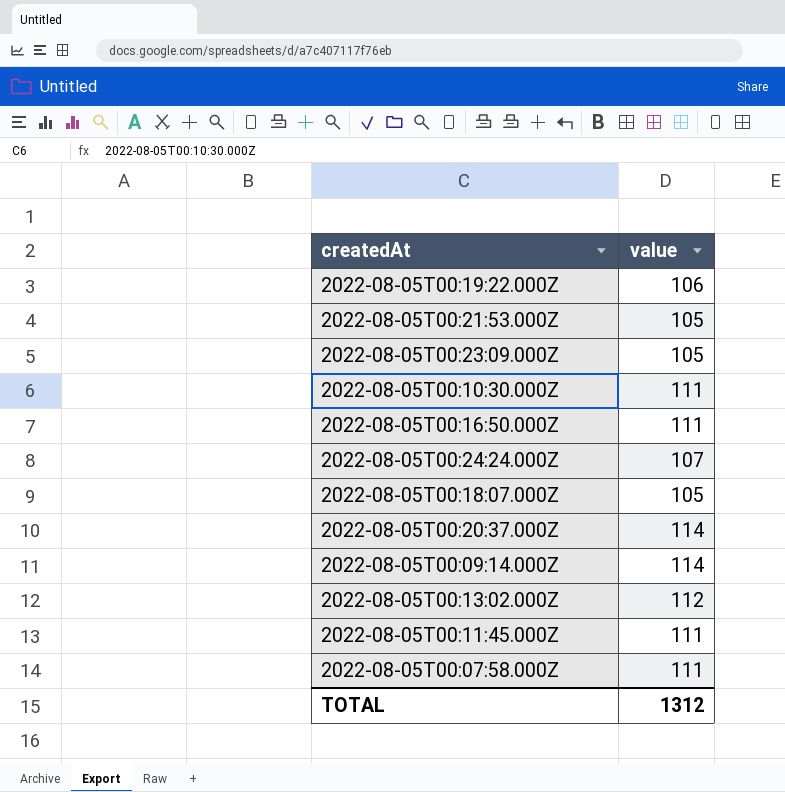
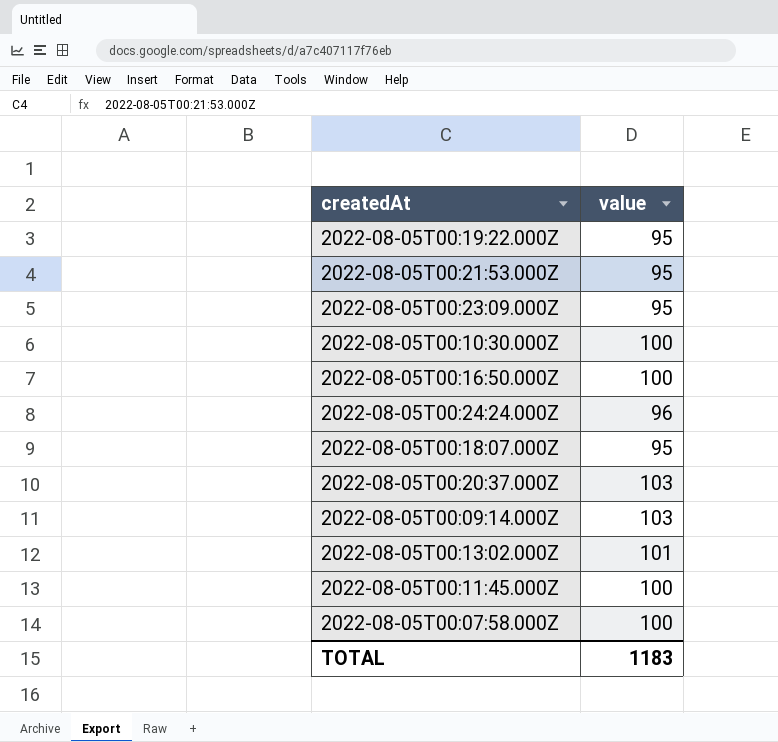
2022-08-05T00:19:22.000Z | value: 106 -> 95
2022-08-05T00:21:53.000Z | value: 105 -> 95
2022-08-05T00:23:09.000Z | value: 105 -> 95
2022-08-05T00:10:30.000Z | value: 111 -> 100
2022-08-05T00:16:50.000Z | value: 111 -> 100
2022-08-05T00:24:24.000Z | value: 107 -> 96
2022-08-05T00:18:07.000Z | value: 105 -> 95
2022-08-05T00:20:37.000Z | value: 114 -> 103
2022-08-05T00:09:14.000Z | value: 114 -> 103
2022-08-05T00:13:02.000Z | value: 112 -> 101
2022-08-05T00:11:45.000Z | value: 111 -> 100
2022-08-05T00:07:58.000Z | value: 111 -> 100
TOTAL | value: 1312 -> 1183

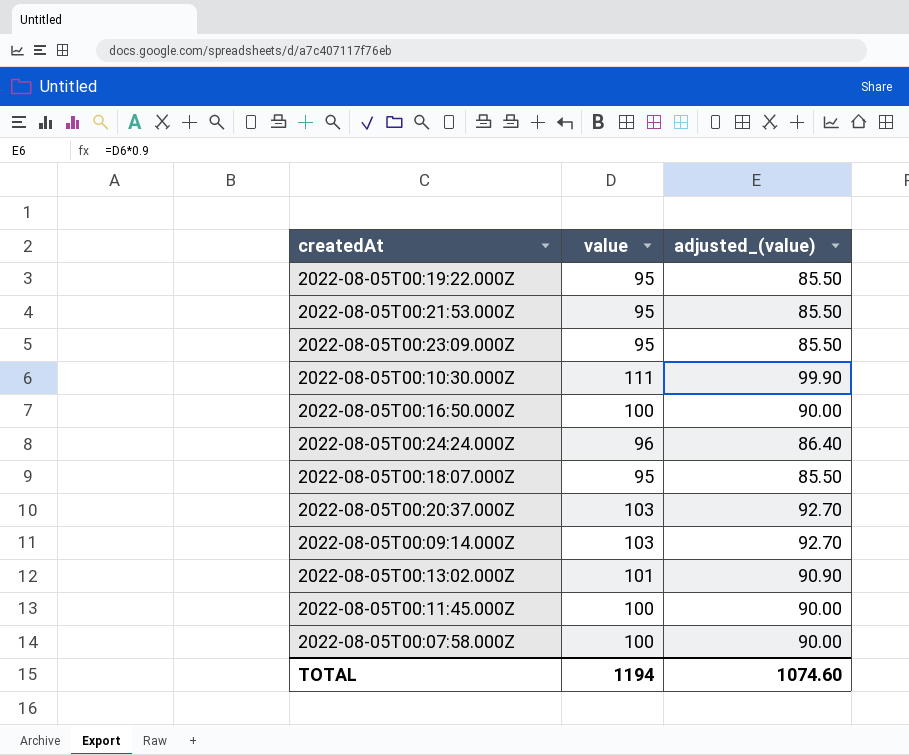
column adjusted_(value) | formula: none -> [value] * 0.9
2022-08-05T00:10:30.000Z | value: 100 -> 111
TOTAL | value: 1183 -> 1194

